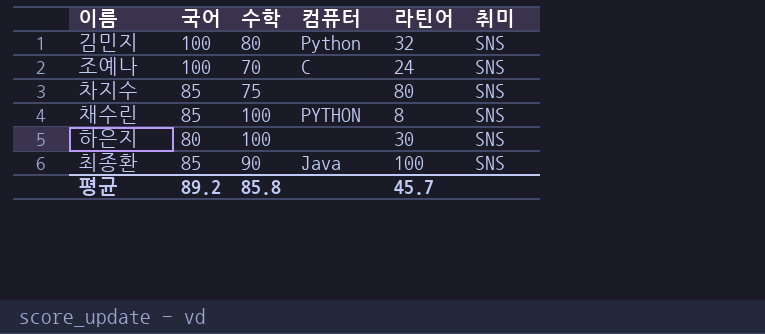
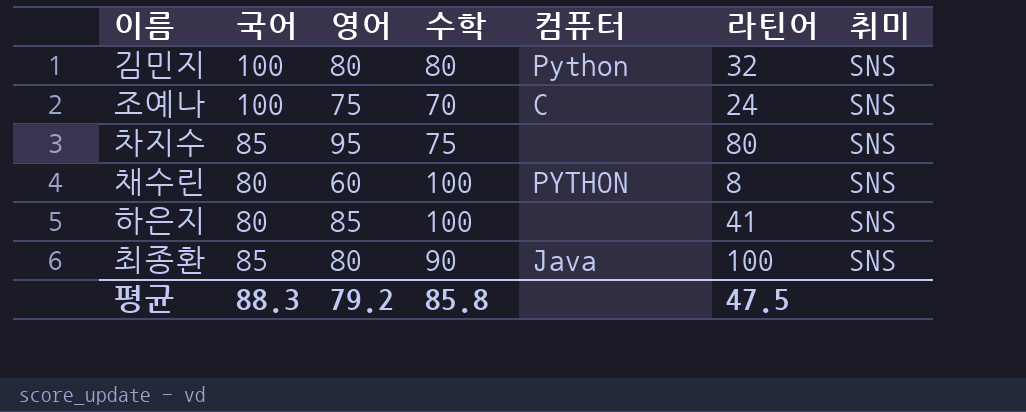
column 영어 | position: none -> 3
채수린 | 국어: 85 -> 80
하은지 | 라틴어: 30 -> 41
평균 | 국어: 89.2 -> 88.3
평균 | 라틴어: 45.7 -> 47.5

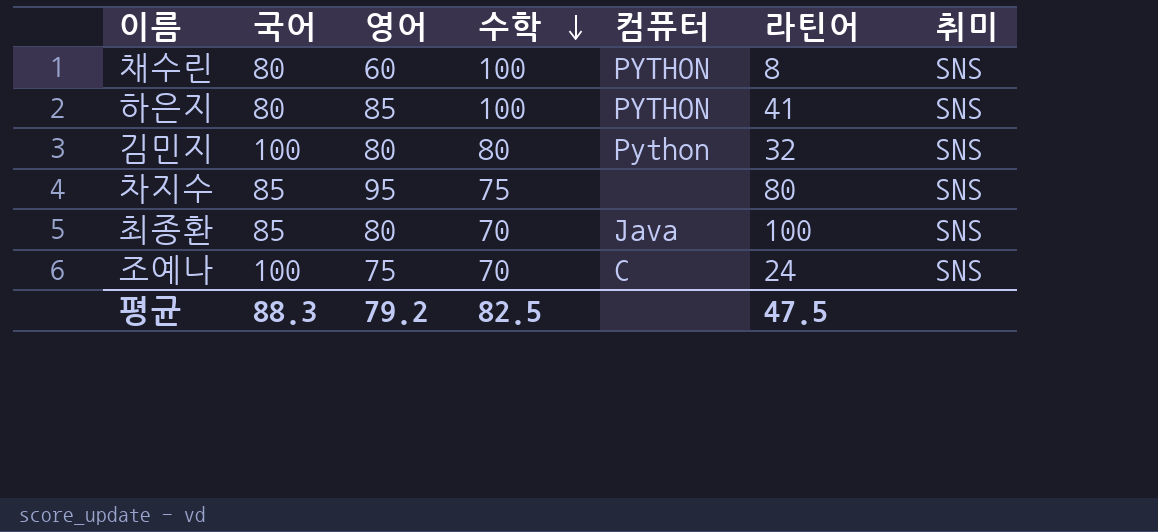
row order: none -> 수학 descending
하은지 | 컴퓨터: none -> PYTHON
최종환 | 수학: 90 -> 70
평균 | 수학: 85.8 -> 82.5

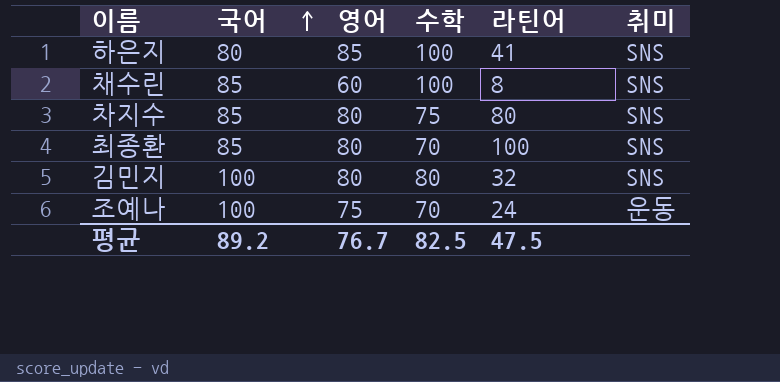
row order: 수학 descending -> 국어 ascending
column 컴퓨터 | position: 5 -> none
채수린 | 국어: 80 -> 85
차지수 | 영어: 95 -> 80
조예나 | 취미: SNS -> 운동
평균 | 국어: 88.3 -> 89.2
평균 | 영어: 79.2 -> 76.7

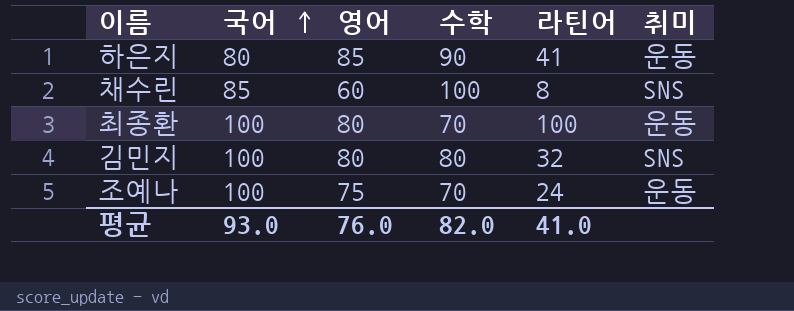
row 차지수: 85 | 80 | 75 | 80 | SNS -> none
하은지 | 수학: 100 -> 90
하은지 | 취미: SNS -> 운동
최종환 | 국어: 85 -> 100
최종환 | 취미: SNS -> 운동
평균 | 국어: 89.2 -> 93.0
평균 | 영어: 76.7 -> 76.0
평균 | 수학: 82.5 -> 82.0
평균 | 라틴어: 47.5 -> 41.0

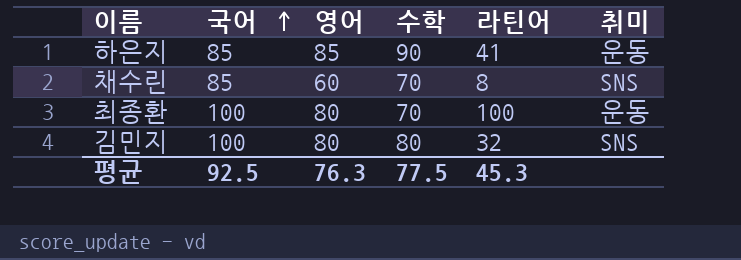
row 조예나: 100 | 75 | 70 | 24 | 운동 -> none
하은지 | 국어: 80 -> 85
채수린 | 수학: 100 -> 70
평균 | 국어: 93.0 -> 92.5
평균 | 영어: 76.0 -> 76.3
평균 | 수학: 82.0 -> 77.5
평균 | 라틴어: 41.0 -> 45.3

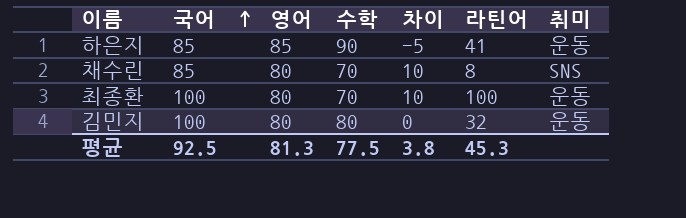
column 차이 | formula: none -> [영어] - [수학]
채수린 | 영어: 60 -> 80
김민지 | 취미: SNS -> 운동
평균 | 영어: 76.3 -> 81.3

